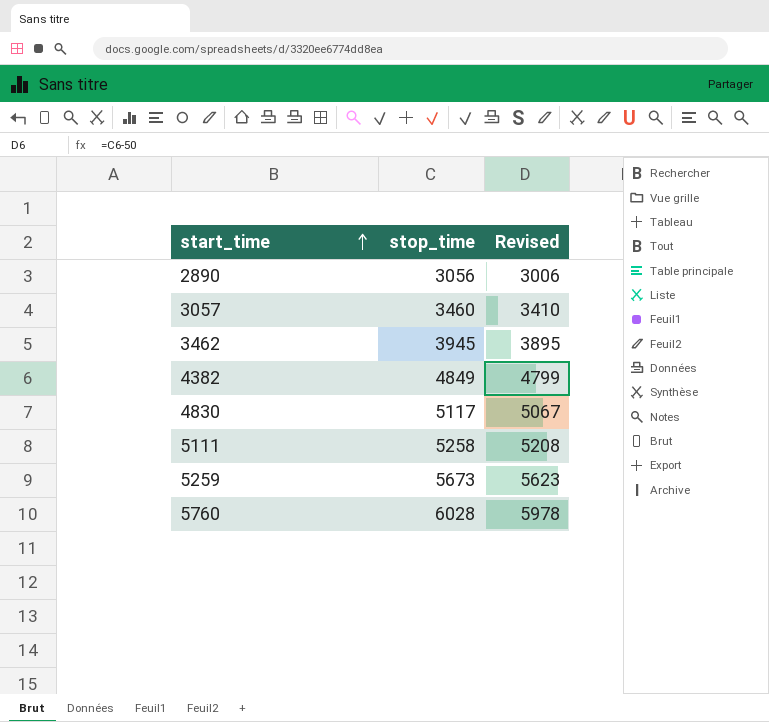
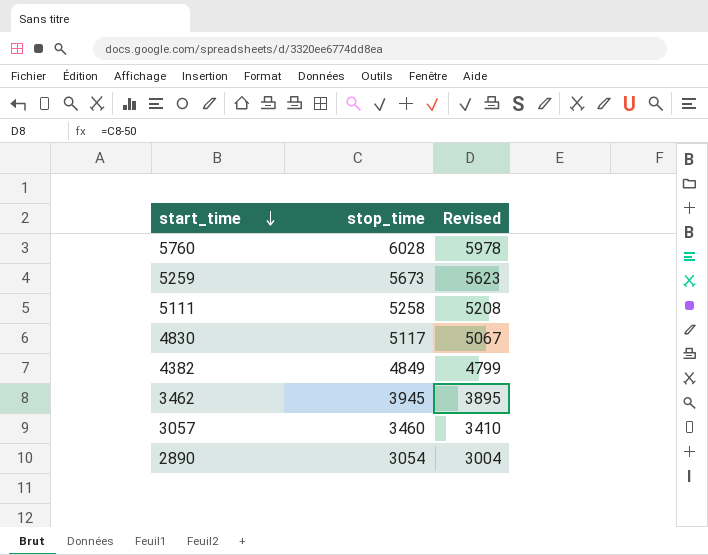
row order: start_time ascending -> start_time descending
2890 | stop_time: 3056 -> 3054
2890 | Revised: 3006 -> 3004

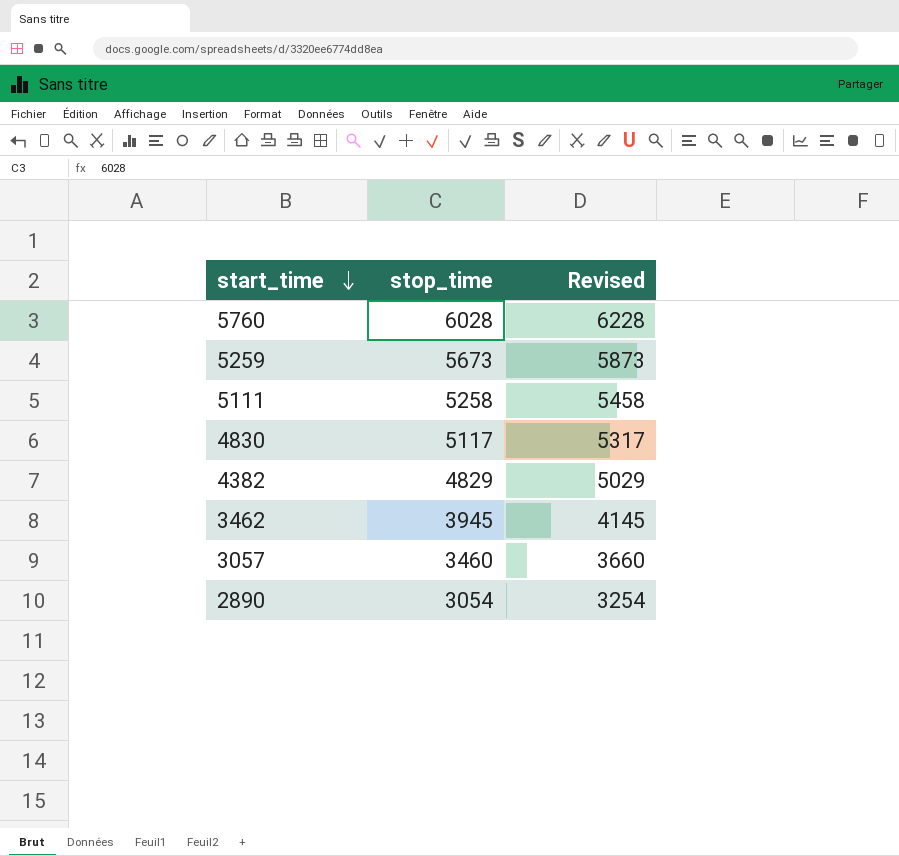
column Revised | formula: [stop_time] - 50 -> [stop_time] + 200
4382 | stop_time: 4849 -> 4829

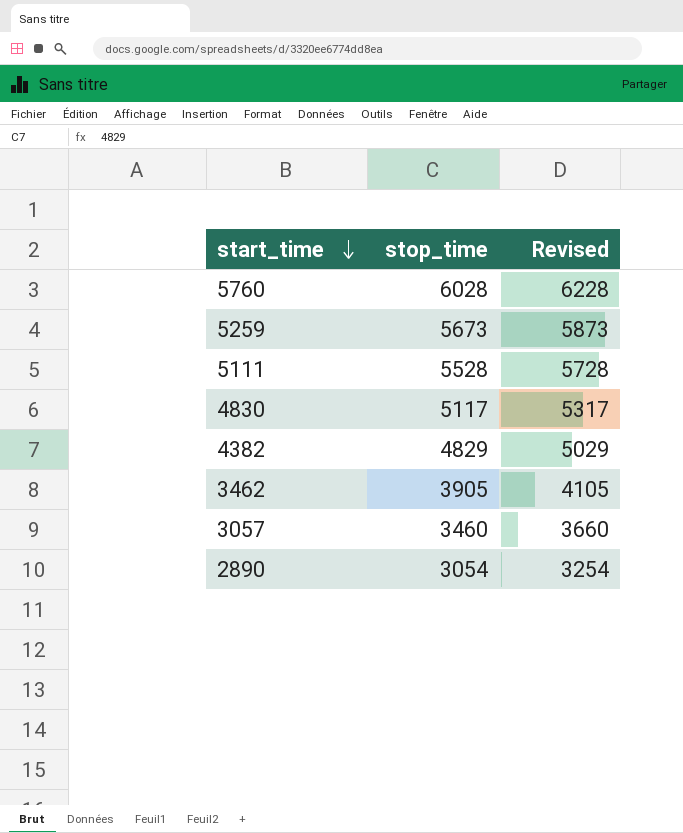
5111 | stop_time: 5258 -> 5528
5111 | Revised: 5458 -> 5728
3462 | stop_time: 3945 -> 3905
3462 | Revised: 4145 -> 4105

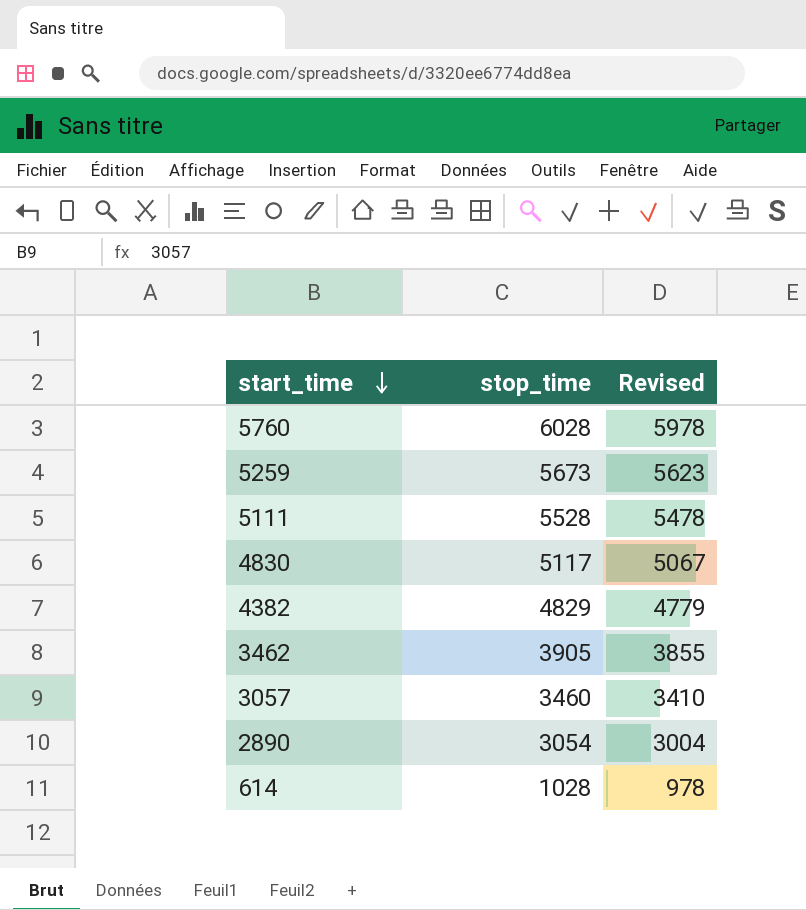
column Revised | formula: [stop_time] + 200 -> [stop_time] - 50
row 614: none -> 1028 | 978

